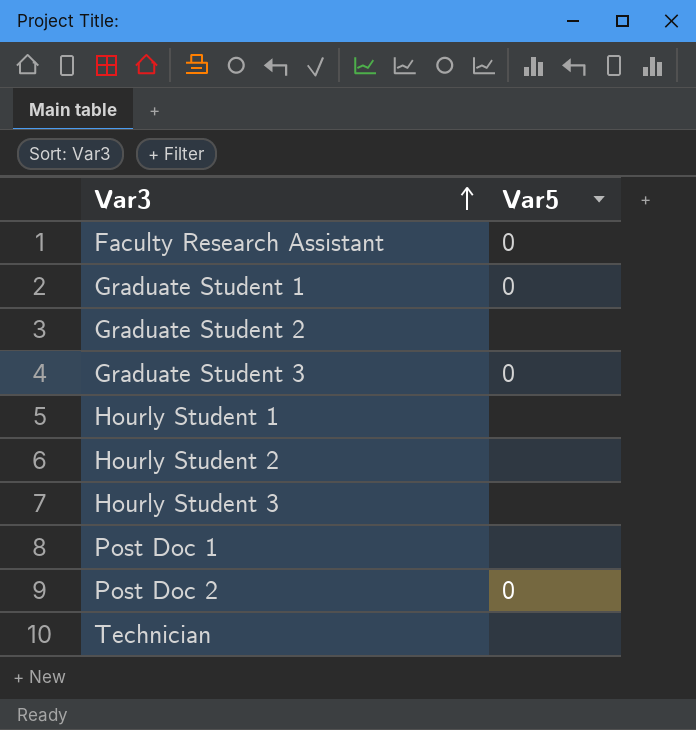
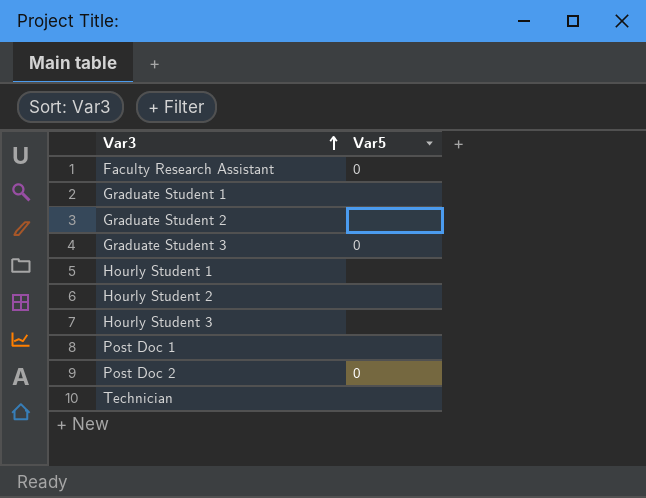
Graduate Student 1 | Var5: 0 -> none

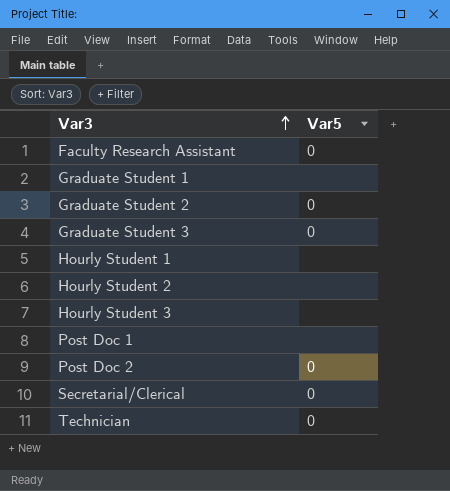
Graduate Student 2 | Var5: none -> 0
row Secretarial/Clerical: none -> 0
Technician | Var5: none -> 0

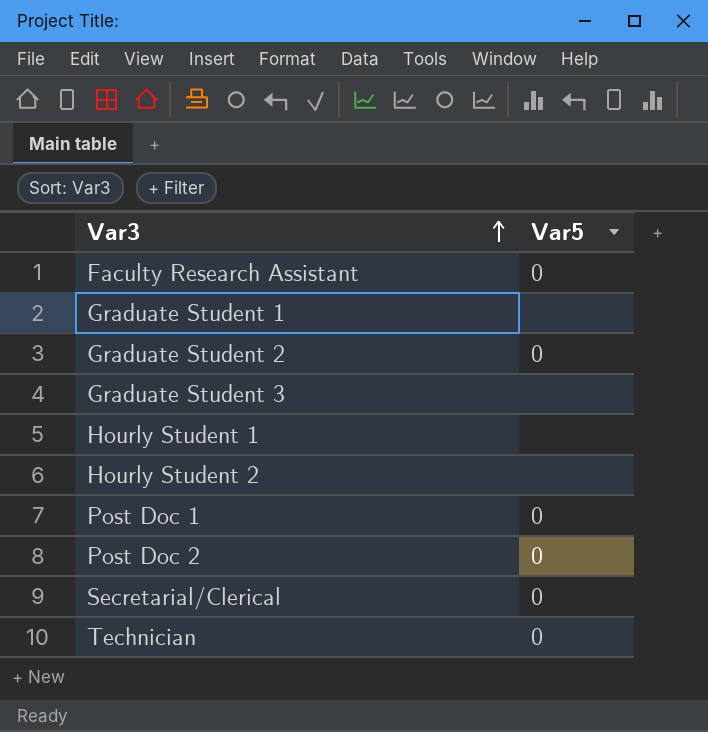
row Hourly Student 3: none -> none
Graduate Student 3 | Var5: 0 -> none
Post Doc 1 | Var5: none -> 0

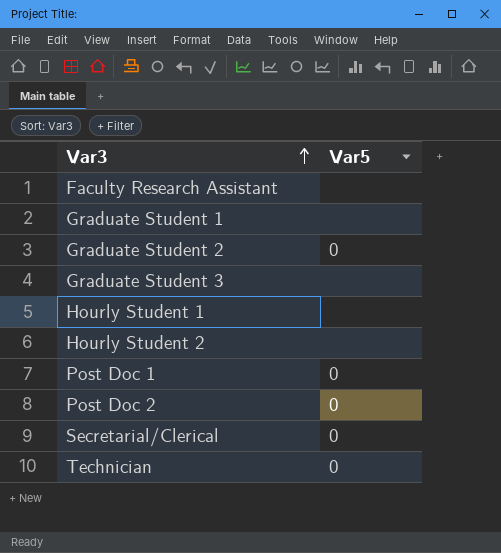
Faculty Research Assistant | Var5: 0 -> none

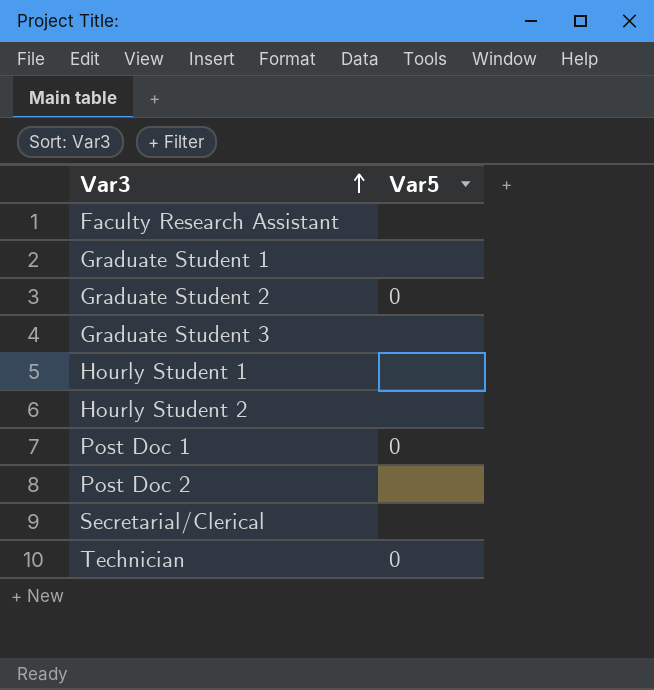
Post Doc 2 | Var5: 0 -> none
Secretarial/Clerical | Var5: 0 -> none

